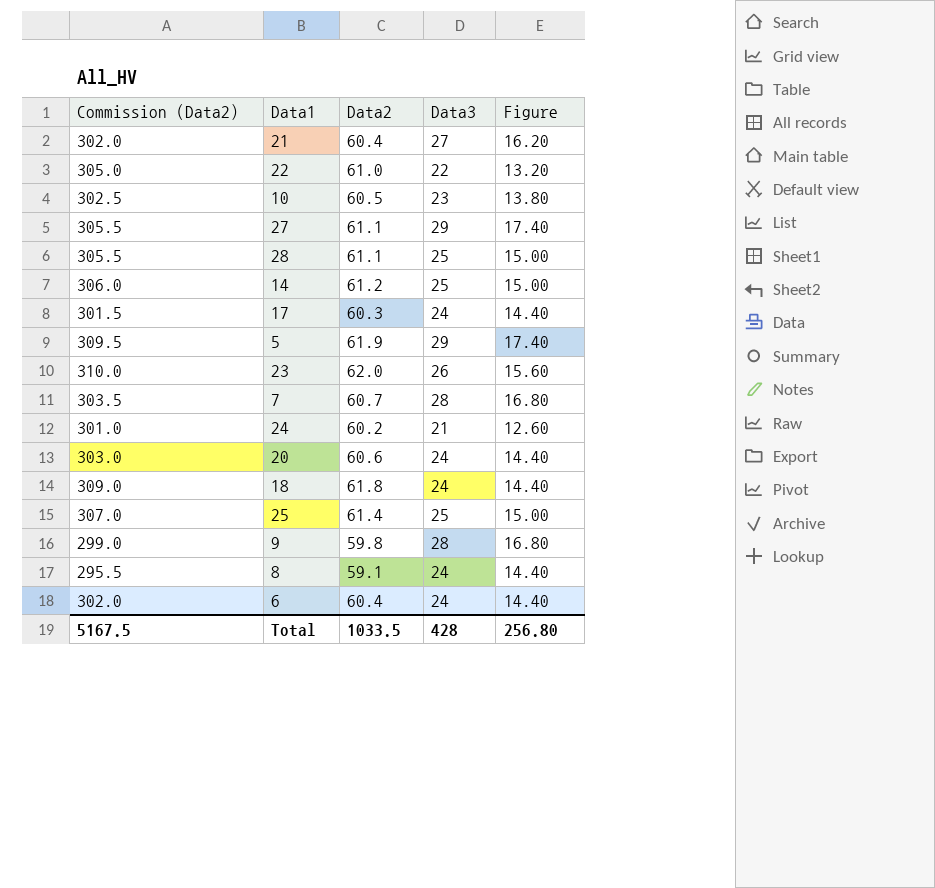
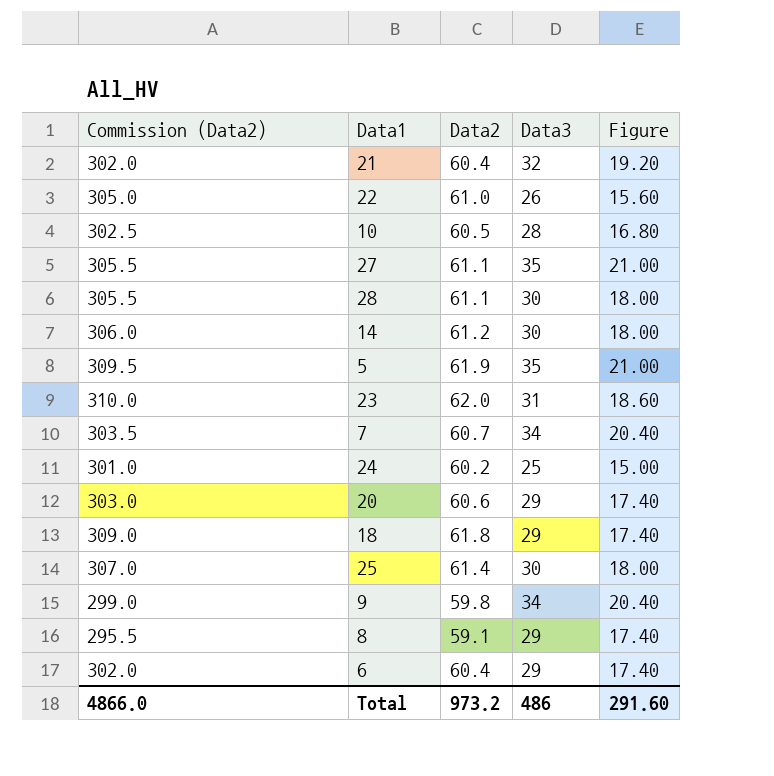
row 17: 301.5 | 60.3 | 24 | 14.40 -> none
21 | Data3: 27 -> 32
21 | Figure: 16.20 -> 19.20
22 | Data3: 22 -> 26
22 | Figure: 13.20 -> 15.60
10 | Data3: 23 -> 28
10 | Figure: 13.80 -> 16.80
27 | Data3: 29 -> 35
27 | Figure: 17.40 -> 21.00
28 | Data3: 25 -> 30
28 | Figure: 15.00 -> 18.00
14 | Data3: 25 -> 30
14 | Figure: 15.00 -> 18.00
5 | Data3: 29 -> 35
5 | Figure: 17.40 -> 21.00
23 | Data3: 26 -> 31
23 | Figure: 15.60 -> 18.60
7 | Data3: 28 -> 34
7 | Figure: 16.80 -> 20.40
24 | Data3: 21 -> 25
24 | Figure: 12.60 -> 15.00
20 | Data3: 24 -> 29
20 | Figure: 14.40 -> 17.40
18 | Data3: 24 -> 29
18 | Figure: 14.40 -> 17.40
25 | Data3: 25 -> 30
25 | Figure: 15.00 -> 18.00
9 | Data3: 28 -> 34
9 | Figure: 16.80 -> 20.40
8 | Data3: 24 -> 29
8 | Figure: 14.40 -> 17.40
6 | Data3: 24 -> 29
6 | Figure: 14.40 -> 17.40
Total | Commission (Data2): 5167.5 -> 4866.0
Total | Data2: 1033.5 -> 973.2
Total | Data3: 428 -> 486
Total | Figure: 256.80 -> 291.60

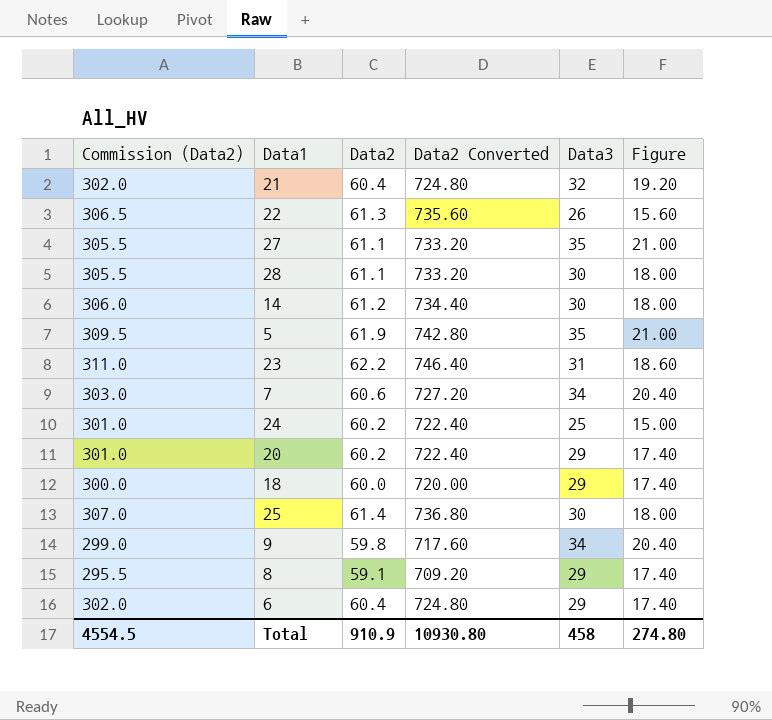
column Data2 Converted | formula: none -> [Data2] * 12
row 10: 302.5 | 60.5 | 28 | 16.80 -> none
22 | Commission (Data2): 305.0 -> 306.5
22 | Data2: 61.0 -> 61.3
23 | Commission (Data2): 310.0 -> 311.0
23 | Data2: 62.0 -> 62.2
7 | Commission (Data2): 303.5 -> 303.0
7 | Data2: 60.7 -> 60.6
20 | Commission (Data2): 303.0 -> 301.0
20 | Data2: 60.6 -> 60.2
18 | Commission (Data2): 309.0 -> 300.0
18 | Data2: 61.8 -> 60.0
Total | Commission (Data2): 4866.0 -> 4554.5
Total | Data2: 973.2 -> 910.9
Total | Data3: 486 -> 458
Total | Figure: 291.60 -> 274.80

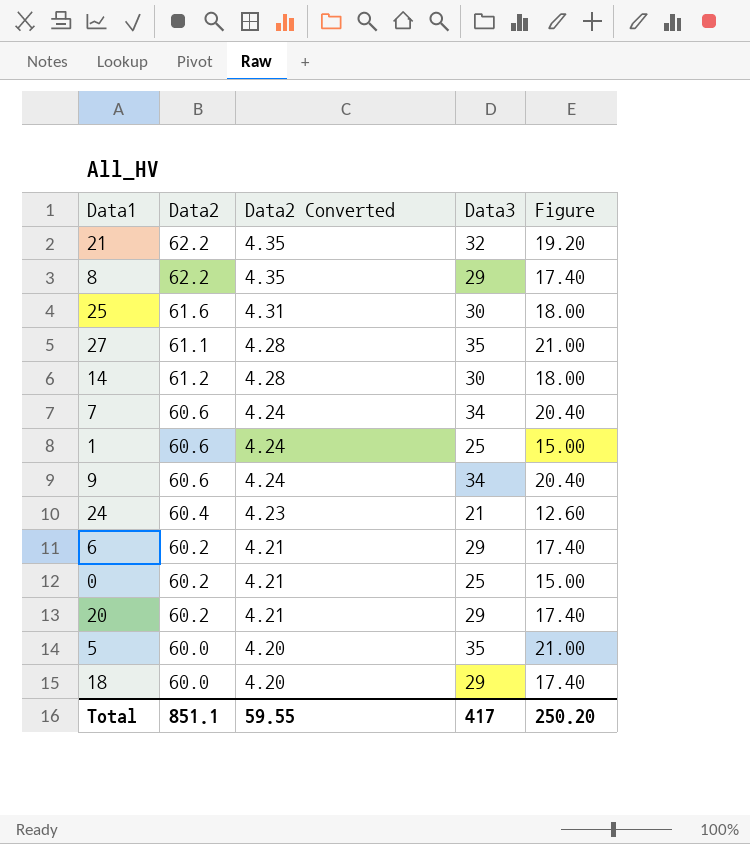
row order: none -> Data2 Converted descending
column Commission (Data2) | formula: [Data2] * 5 -> none
column Data2 Converted | formula: [Data2] * 12 -> [Data2] * 0.07
row 22: 306.5 | 61.3 | 735.60 | 26 | 15.60 -> none
row 28: 305.5 | 61.1 | 733.20 | 30 | 18.00 -> none
row 23: 311.0 | 62.2 | 746.40 | 31 | 18.60 -> none
21 | Data2: 60.4 -> 62.2
8 | Data2: 59.1 -> 62.2
25 | Data2: 61.4 -> 61.6
row 1: none -> 60.6 | 4.24 | 25 | 15.00
9 | Data2: 59.8 -> 60.6
24 | Data2: 60.2 -> 60.4
24 | Data3: 25 -> 21
24 | Figure: 15.00 -> 12.60
6 | Data2: 60.4 -> 60.2
row 0: none -> 60.2 | 4.21 | 25 | 15.00
5 | Data2: 61.9 -> 60.0
Total | Data2: 910.9 -> 851.1
Total | Data2 Converted: 10930.80 -> 59.55
Total | Data3: 458 -> 417
Total | Figure: 274.80 -> 250.20

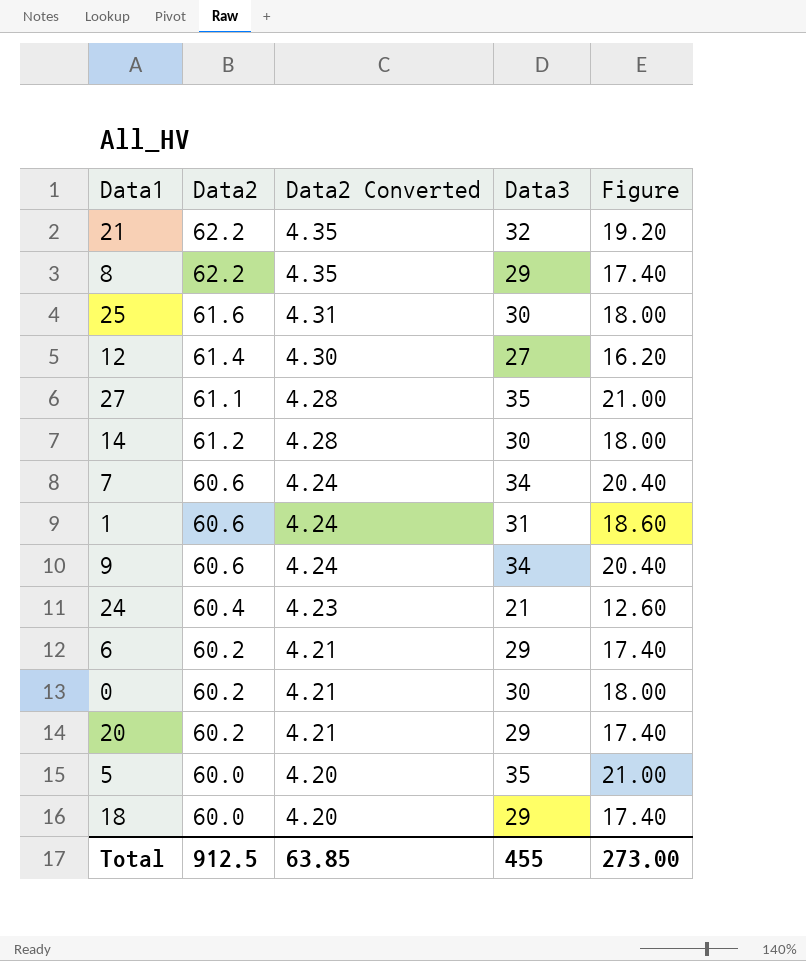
row 12: none -> 61.4 | 4.30 | 27 | 16.20
1 | Data3: 25 -> 31
1 | Figure: 15.00 -> 18.60
0 | Data3: 25 -> 30
0 | Figure: 15.00 -> 18.00
Total | Data2: 851.1 -> 912.5
Total | Data2 Converted: 59.55 -> 63.85
Total | Data3: 417 -> 455
Total | Figure: 250.20 -> 273.00

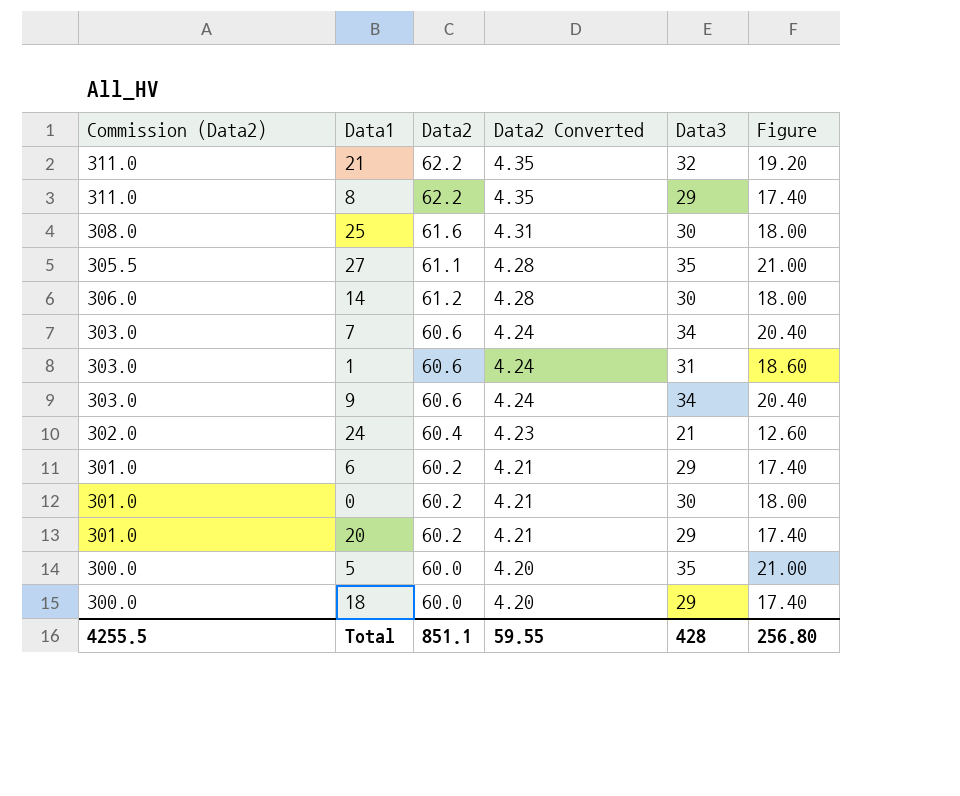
column Commission (Data2) | formula: none -> [Data2] * 5
row 12: 61.4 | 4.30 | 27 | 16.20 -> none
Total | Data2: 912.5 -> 851.1
Total | Data2 Converted: 63.85 -> 59.55
Total | Data3: 455 -> 428
Total | Figure: 273.00 -> 256.80

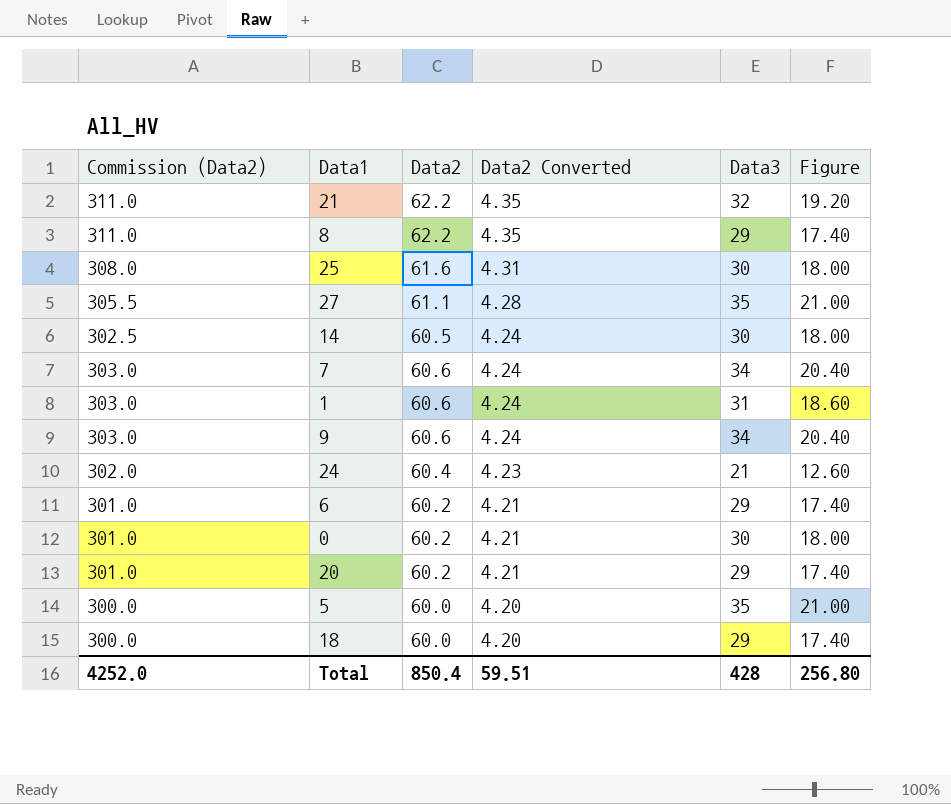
14 | Commission (Data2): 306.0 -> 302.5
14 | Data2: 61.2 -> 60.5
14 | Data2 Converted: 4.28 -> 4.24
Total | Commission (Data2): 4255.5 -> 4252.0
Total | Data2: 851.1 -> 850.4
Total | Data2 Converted: 59.55 -> 59.51

